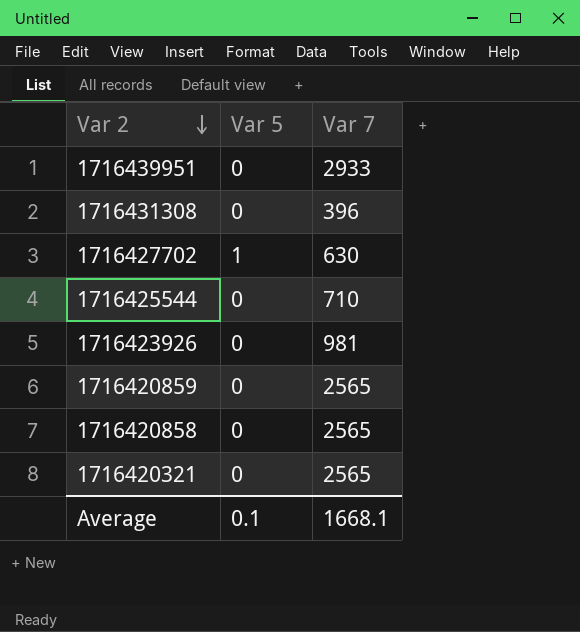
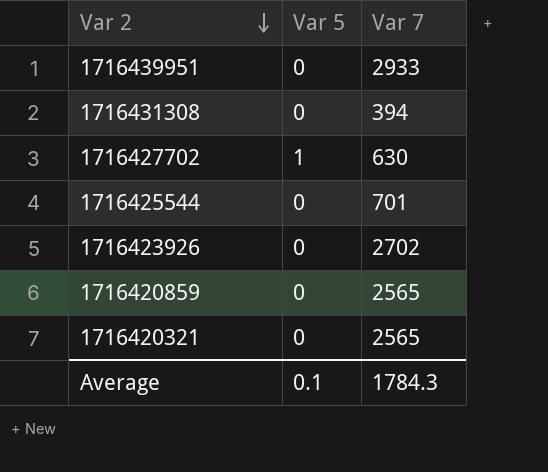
row 1716420858: 0 | 2565 -> none
1716431308 | Var 7: 396 -> 394
1716425544 | Var 7: 710 -> 701
1716423926 | Var 7: 981 -> 2702
Average | Var 7: 1668.1 -> 1784.3

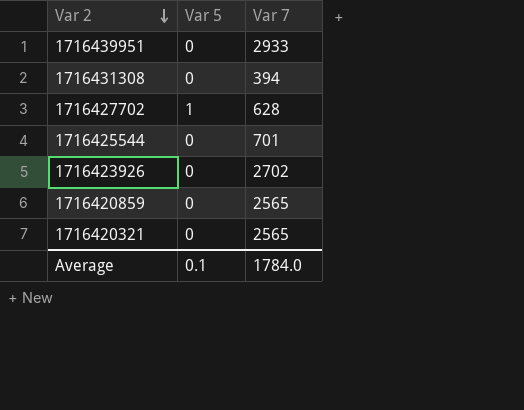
1716427702 | Var 7: 630 -> 628
Average | Var 7: 1784.3 -> 1784.0

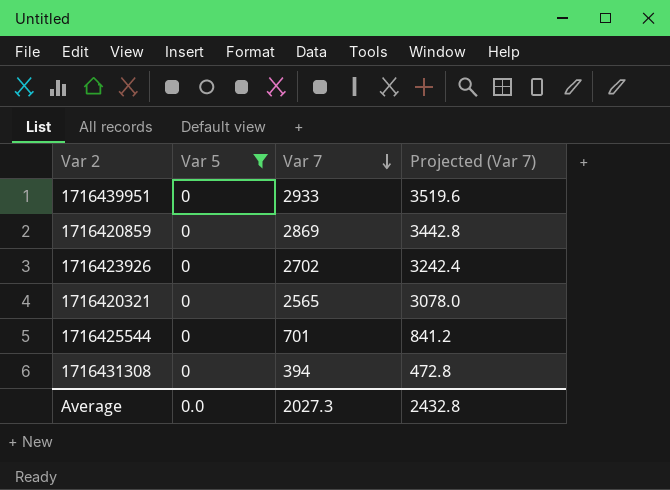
filter: none -> Var 5 = 0
row order: Var 2 descending -> Var 7 descending
column Projected (Var 7) | formula: none -> [Var 7] * 1.2
1716420859 | Var 7: 2565 -> 2869
Average | Var 5: 0.1 -> 0.0
Average | Var 7: 1784.0 -> 2027.3

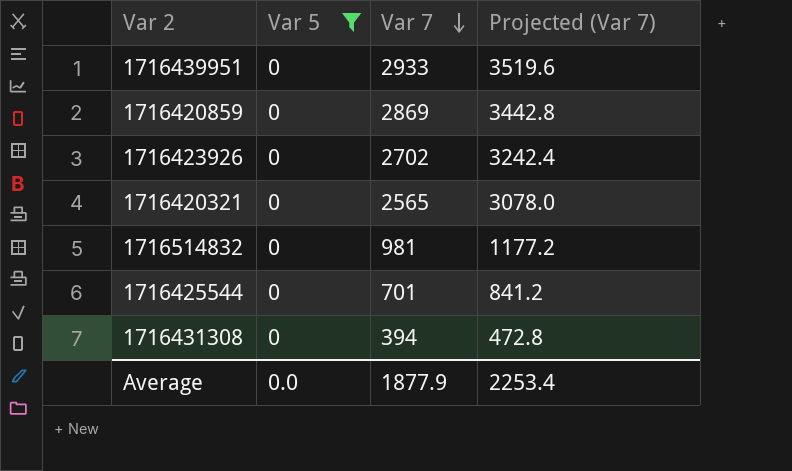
row 1716514832: none -> 0 | 981 | 1177.2
Average | Var 7: 2027.3 -> 1877.9
Average | Projected (Var 7): 2432.8 -> 2253.4

